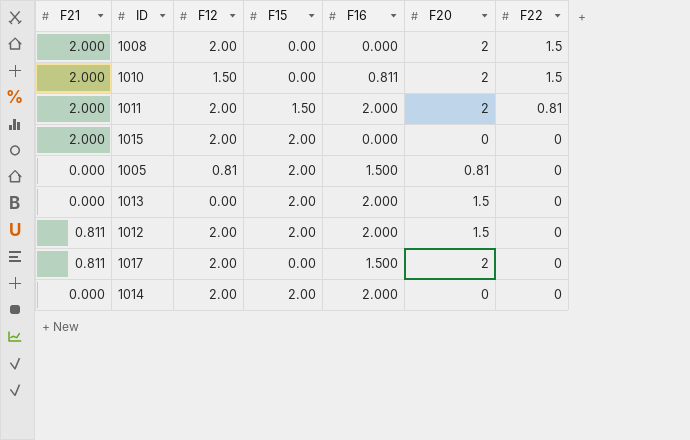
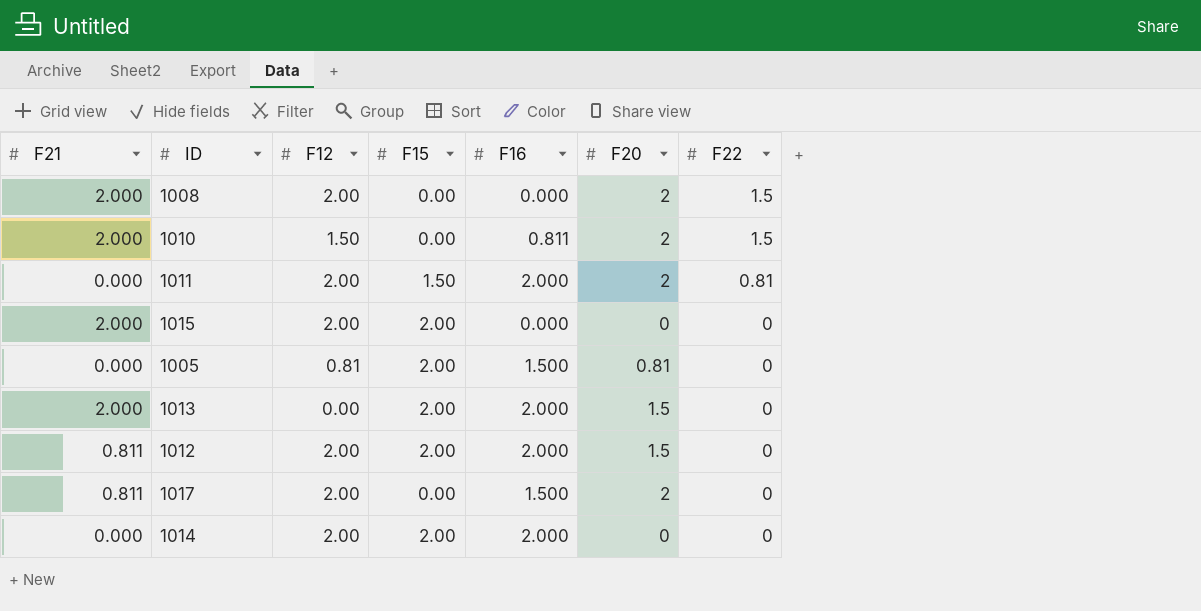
1011 | F21: 2.000 -> 0.000
1013 | F21: 0.000 -> 2.000

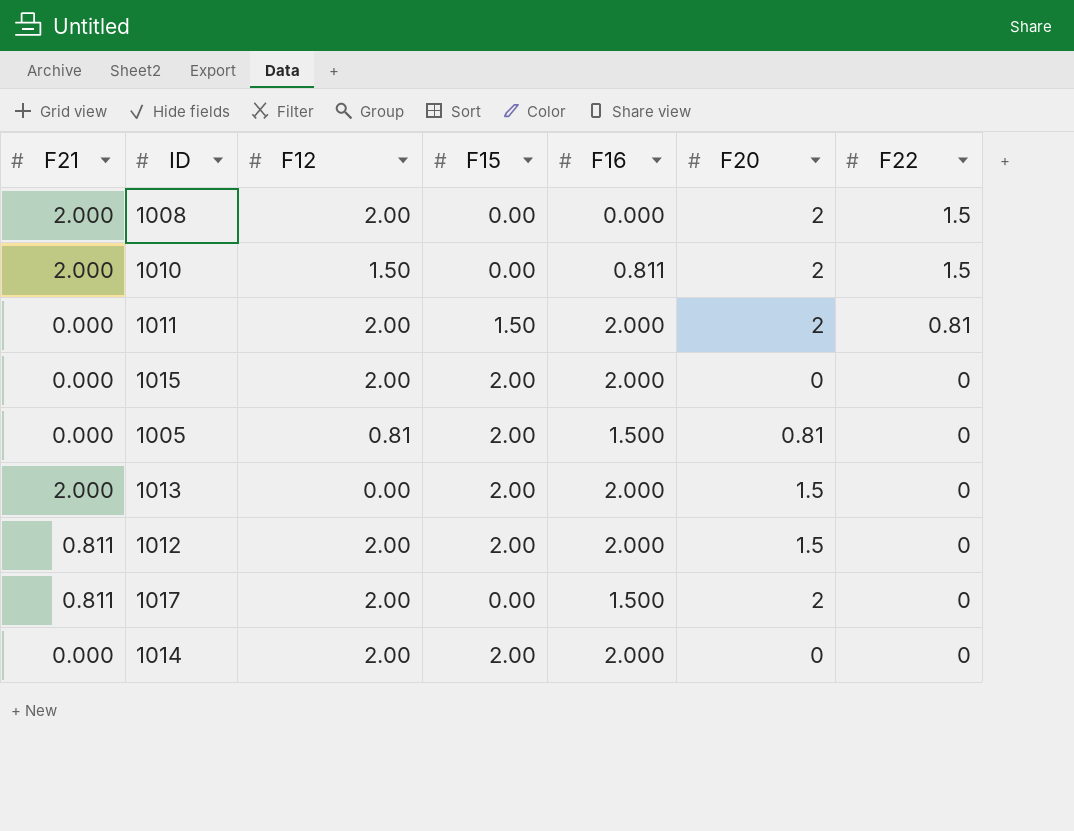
1015 | F21: 2.000 -> 0.000
1015 | F16: 0.000 -> 2.000

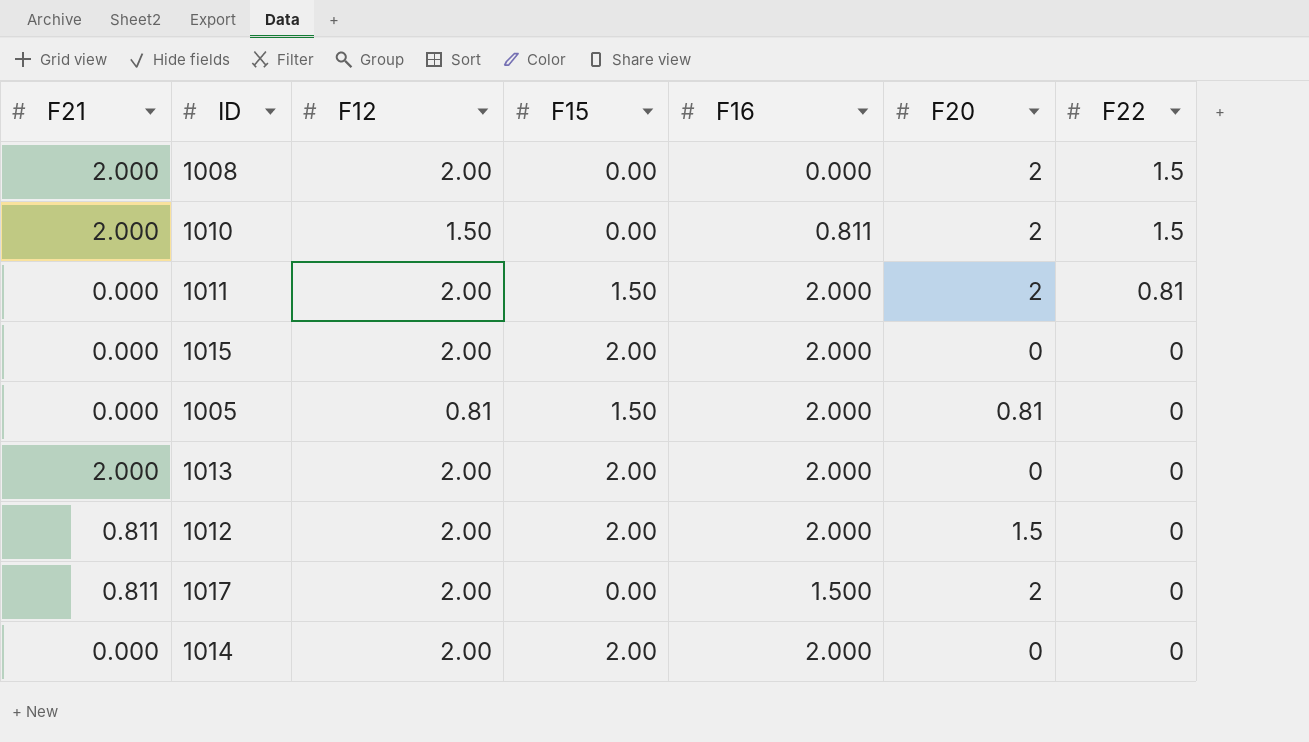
1005 | F15: 2.00 -> 1.50
1005 | F16: 1.500 -> 2.000
1013 | F12: 0.00 -> 2.00
1013 | F20: 1.5 -> 0

